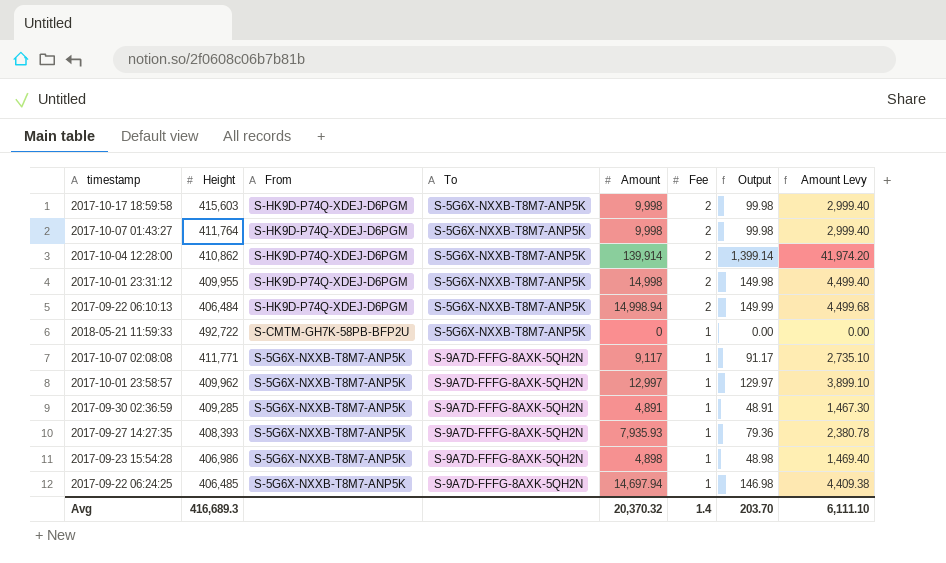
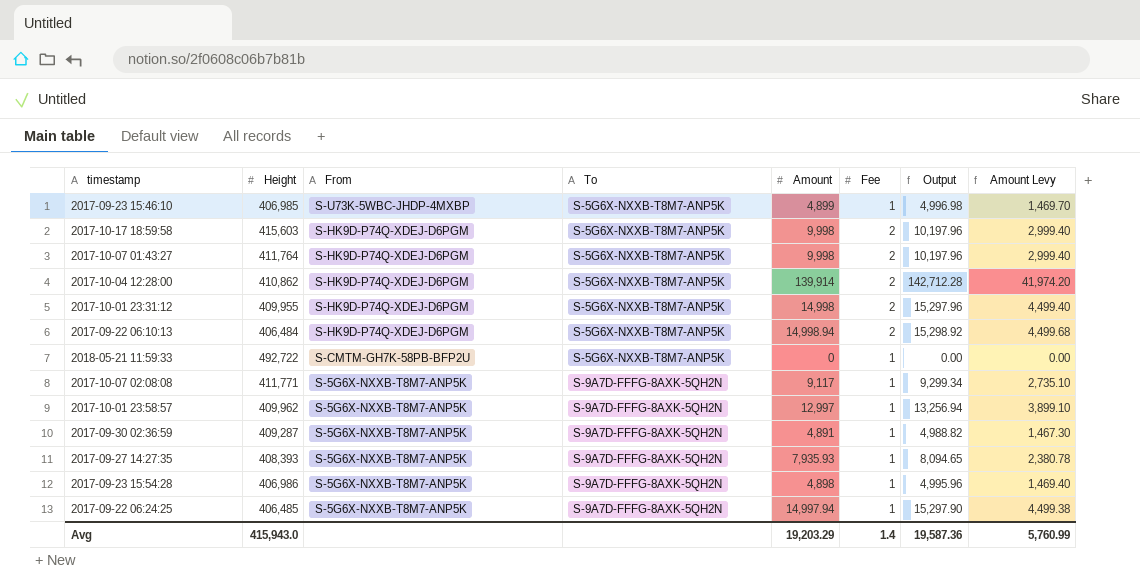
column Output | formula: [Amount] * 0.01 -> [Amount] * 1.02
row 2017-09-23 15:46:10: none -> 406,985 | S-U73K-5WBC-JHDP-4MXBP | S-5G6X-NXXB-T8M7-ANP5K | 4,899 | 1 | 4,996.98 | 1,469.70
2017-09-30 02:36:59 | Height: 409,285 -> 409,287
2017-09-22 06:24:25 | Amount: 14,697.94 -> 14,997.94
2017-09-22 06:24:25 | Amount Levy: 4,409.38 -> 4,499.38
Avg | Height: 416,689.3 -> 415,943.0
Avg | Amount: 20,370.32 -> 19,203.29
Avg | Output: 203.70 -> 19,587.36
Avg | Amount Levy: 6,111.10 -> 5,760.99

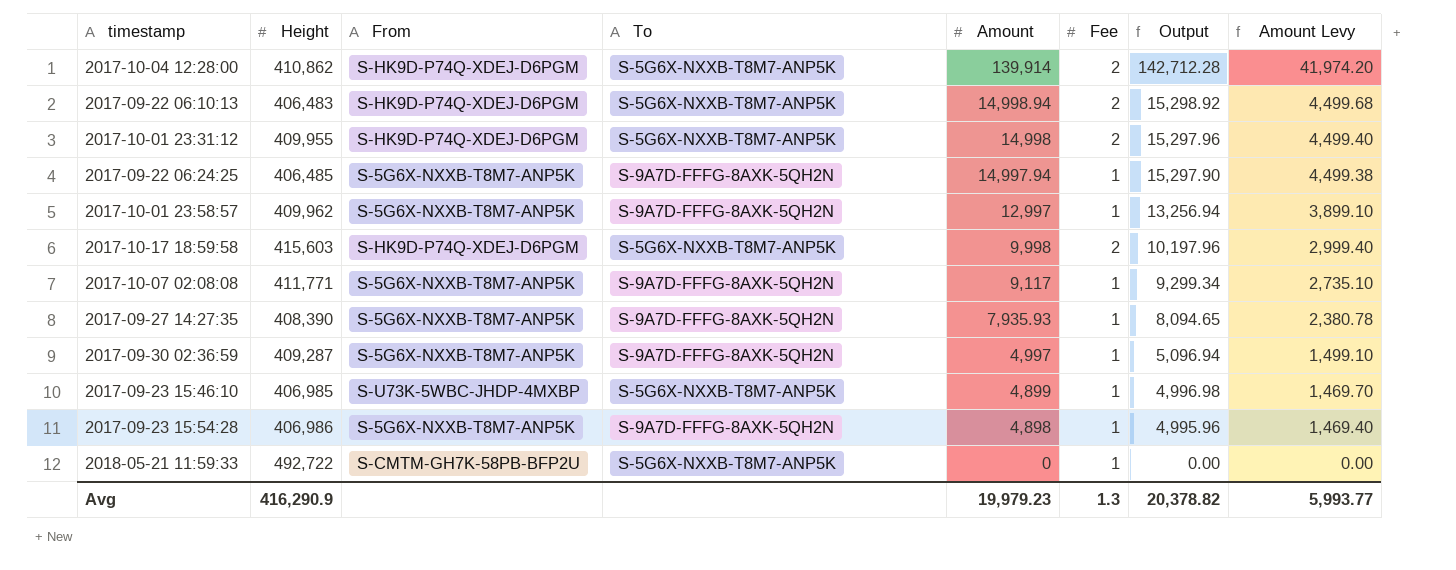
row order: From descending -> Amount descending
row 2017-10-07 01:43:27: 411,764 | S-HK9D-P74Q-XDEJ-D6PGM | S-5G6X-NXXB-T8M7-ANP5K | 9,998 | 2 | 10,197.96 | 2,999.40 -> none
2017-09-22 06:10:13 | Height: 406,484 -> 406,483
2017-09-27 14:27:35 | Height: 408,393 -> 408,390
2017-09-30 02:36:59 | Amount: 4,891 -> 4,997
2017-09-30 02:36:59 | Output: 4,988.82 -> 5,096.94
2017-09-30 02:36:59 | Amount Levy: 1,467.30 -> 1,499.10
Avg | Height: 415,943.0 -> 416,290.9
Avg | Amount: 19,203.29 -> 19,979.23
Avg | Fee: 1.4 -> 1.3
Avg | Output: 19,587.36 -> 20,378.82
Avg | Amount Levy: 5,760.99 -> 5,993.77

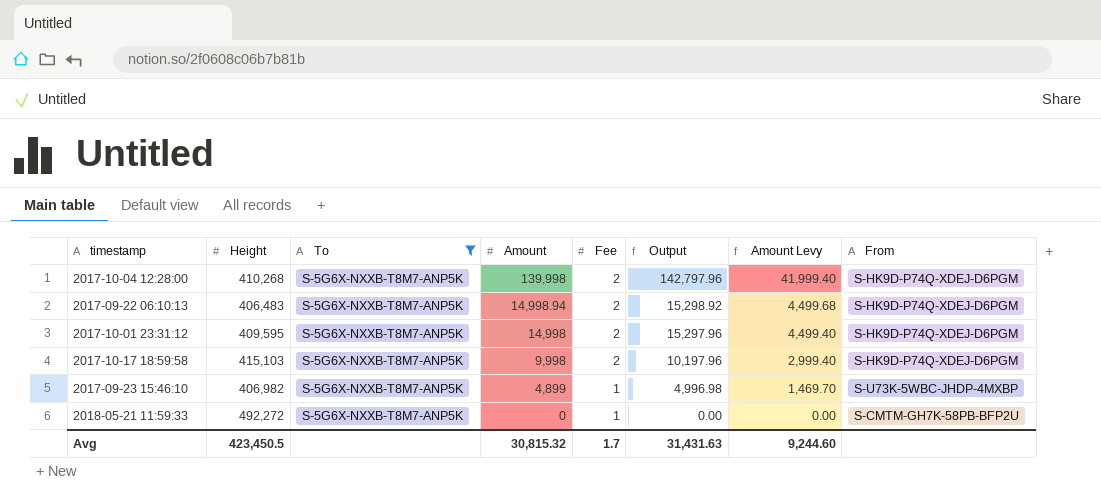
filter: none -> To = S-5G6X-NXXB-T8M7-ANP5K
column From | position: 3 -> 8
2017-10-04 12:28:00 | Height: 410,862 -> 410,268
2017-10-04 12:28:00 | Amount: 139,914 -> 139,998
2017-10-04 12:28:00 | Output: 142,712.28 -> 142,797.96
2017-10-04 12:28:00 | Amount Levy: 41,974.20 -> 41,999.40
2017-10-01 23:31:12 | Height: 409,955 -> 409,595
2017-10-17 18:59:58 | Height: 415,603 -> 415,103
2017-09-23 15:46:10 | Height: 406,985 -> 406,982
2018-05-21 11:59:33 | Height: 492,722 -> 492,272
Avg | Height: 416,290.9 -> 423,450.5
Avg | Amount: 19,979.23 -> 30,815.32
Avg | Fee: 1.3 -> 1.7
Avg | Output: 20,378.82 -> 31,431.63
Avg | Amount Levy: 5,993.77 -> 9,244.60

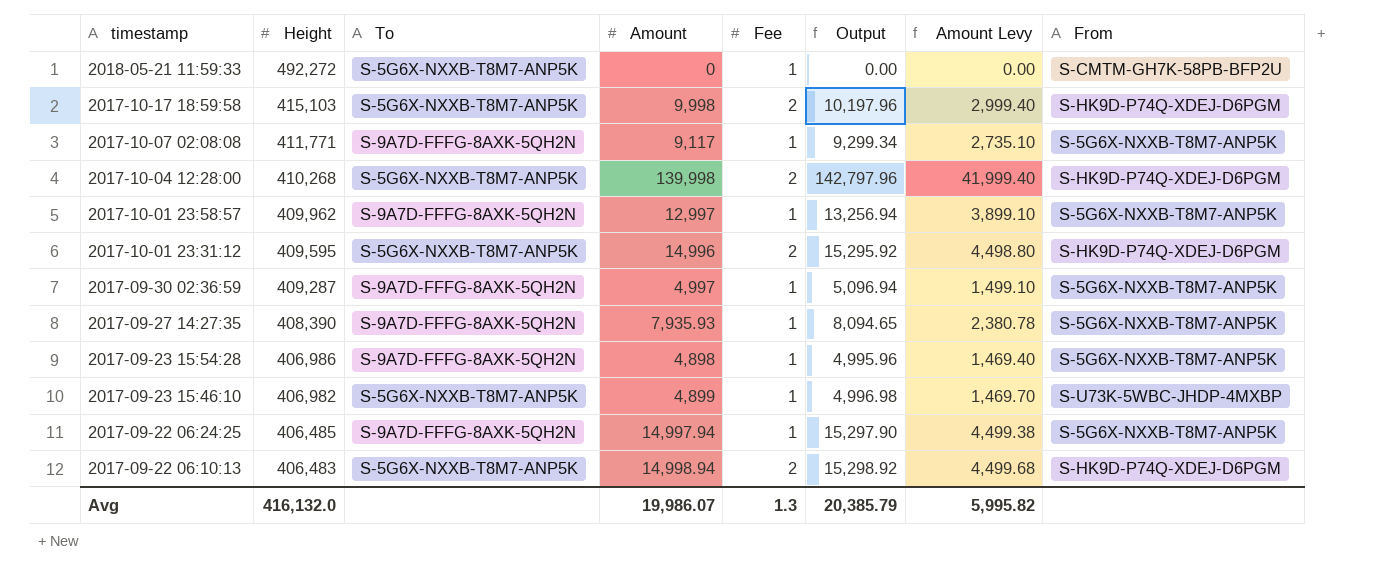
filter: To = S-5G6X-NXXB-T8M7-ANP5K -> none
row order: Amount descending -> timestamp descending
2017-10-01 23:31:12 | Amount: 14,998 -> 14,996
2017-10-01 23:31:12 | Output: 15,297.96 -> 15,295.92
2017-10-01 23:31:12 | Amount Levy: 4,499.40 -> 4,498.80
Avg | Height: 423,450.5 -> 416,132.0
Avg | Amount: 30,815.32 -> 19,986.07
Avg | Fee: 1.7 -> 1.3
Avg | Output: 31,431.63 -> 20,385.79
Avg | Amount Levy: 9,244.60 -> 5,995.82

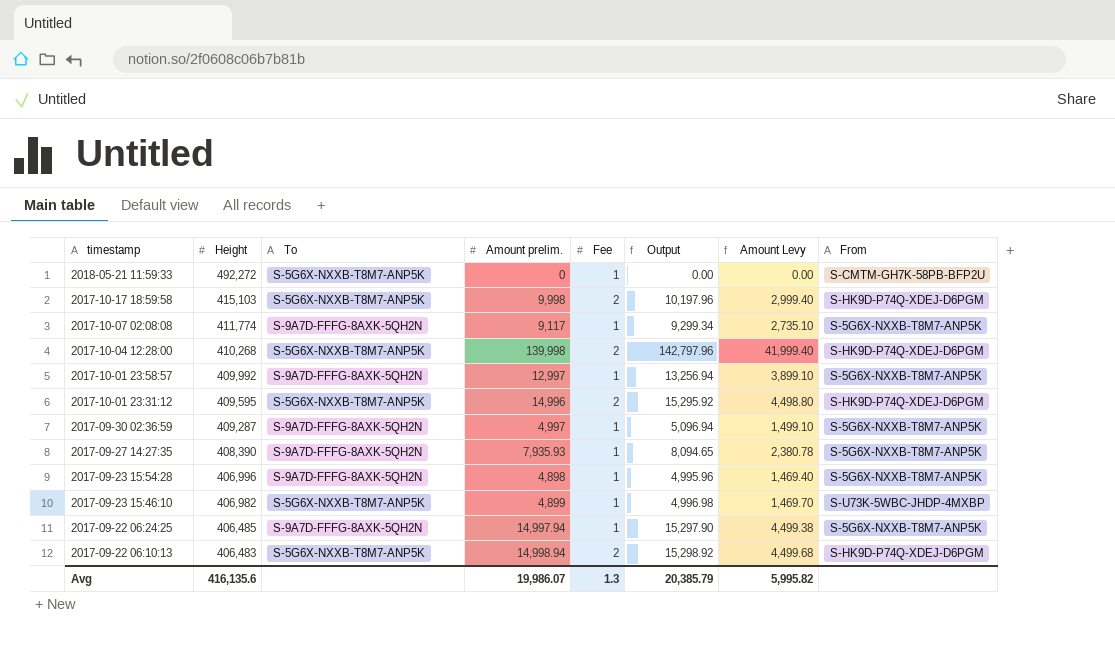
column name: Amount -> Amount prelim.
2017-10-07 02:08:08 | Height: 411,771 -> 411,774
2017-10-01 23:58:57 | Height: 409,962 -> 409,992
2017-09-23 15:54:28 | Height: 406,986 -> 406,996
Avg | Height: 416,132.0 -> 416,135.6

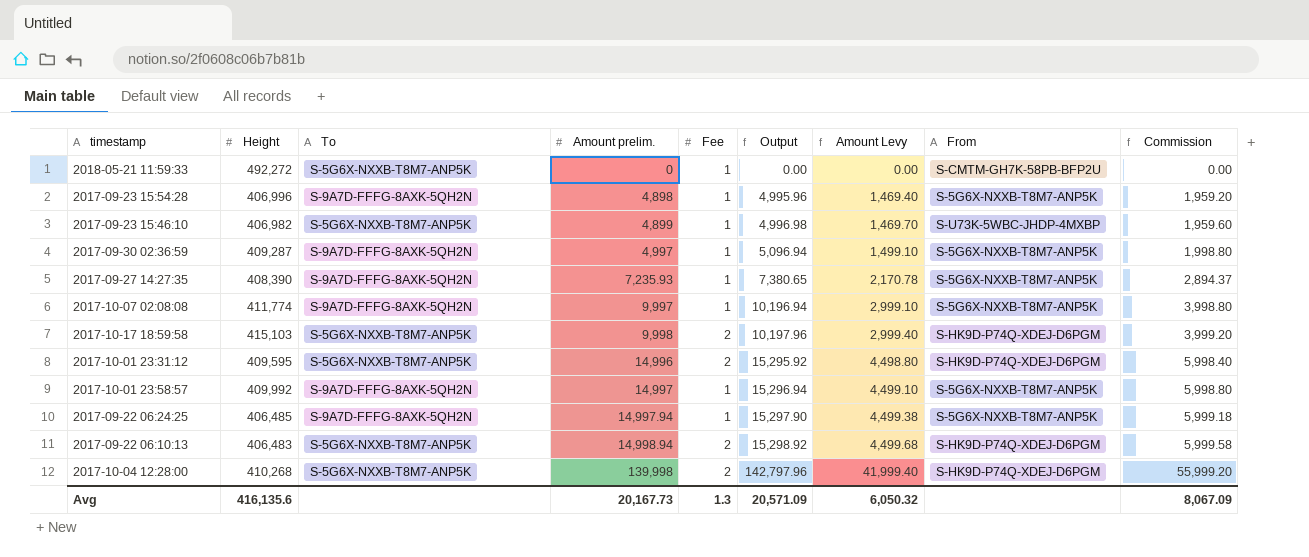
row order: timestamp descending -> Amount prelim. ascending
column Commission | formula: none -> [Amount prelim.] * 0.4
2017-09-27 14:27:35 | Amount prelim.: 7,935.93 -> 7,235.93
2017-09-27 14:27:35 | Output: 8,094.65 -> 7,380.65
2017-09-27 14:27:35 | Amount Levy: 2,380.78 -> 2,170.78
2017-10-07 02:08:08 | Amount prelim.: 9,117 -> 9,997
2017-10-07 02:08:08 | Output: 9,299.34 -> 10,196.94
2017-10-07 02:08:08 | Amount Levy: 2,735.10 -> 2,999.10
2017-10-01 23:58:57 | Amount prelim.: 12,997 -> 14,997
2017-10-01 23:58:57 | Output: 13,256.94 -> 15,296.94
2017-10-01 23:58:57 | Amount Levy: 3,899.10 -> 4,499.10
Avg | Amount prelim.: 19,986.07 -> 20,167.73
Avg | Output: 20,385.79 -> 20,571.09
Avg | Amount Levy: 5,995.82 -> 6,050.32

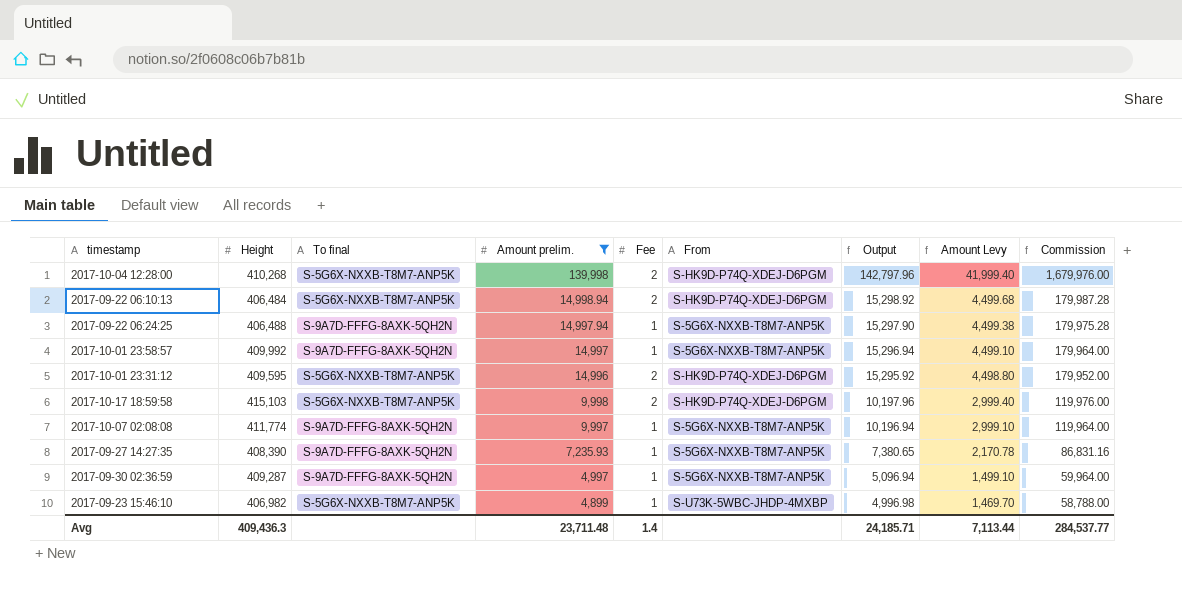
filter: none -> Amount prelim. >= 4,899
row order: Amount prelim. ascending -> Amount prelim. descending
column name: To -> To final
column From | position: 8 -> 6
column Commission | formula: [Amount prelim.] * 0.4 -> [Amount prelim.] * 12
2017-09-22 06:10:13 | Height: 406,483 -> 406,484
2017-09-22 06:24:25 | Height: 406,485 -> 406,488
Avg | Height: 416,135.6 -> 409,436.3
Avg | Amount prelim.: 20,167.73 -> 23,711.48
Avg | Fee: 1.3 -> 1.4
Avg | Output: 20,571.09 -> 24,185.71
Avg | Amount Levy: 6,050.32 -> 7,113.44
Avg | Commission: 8,067.09 -> 284,537.77

